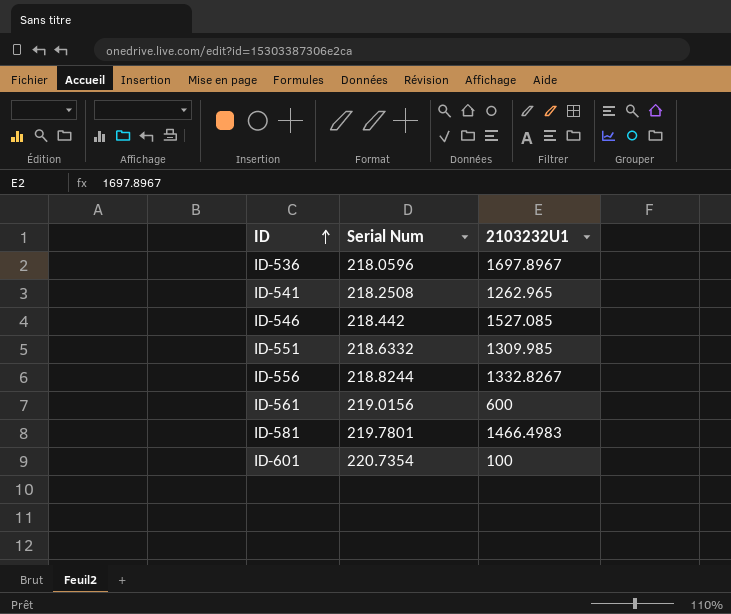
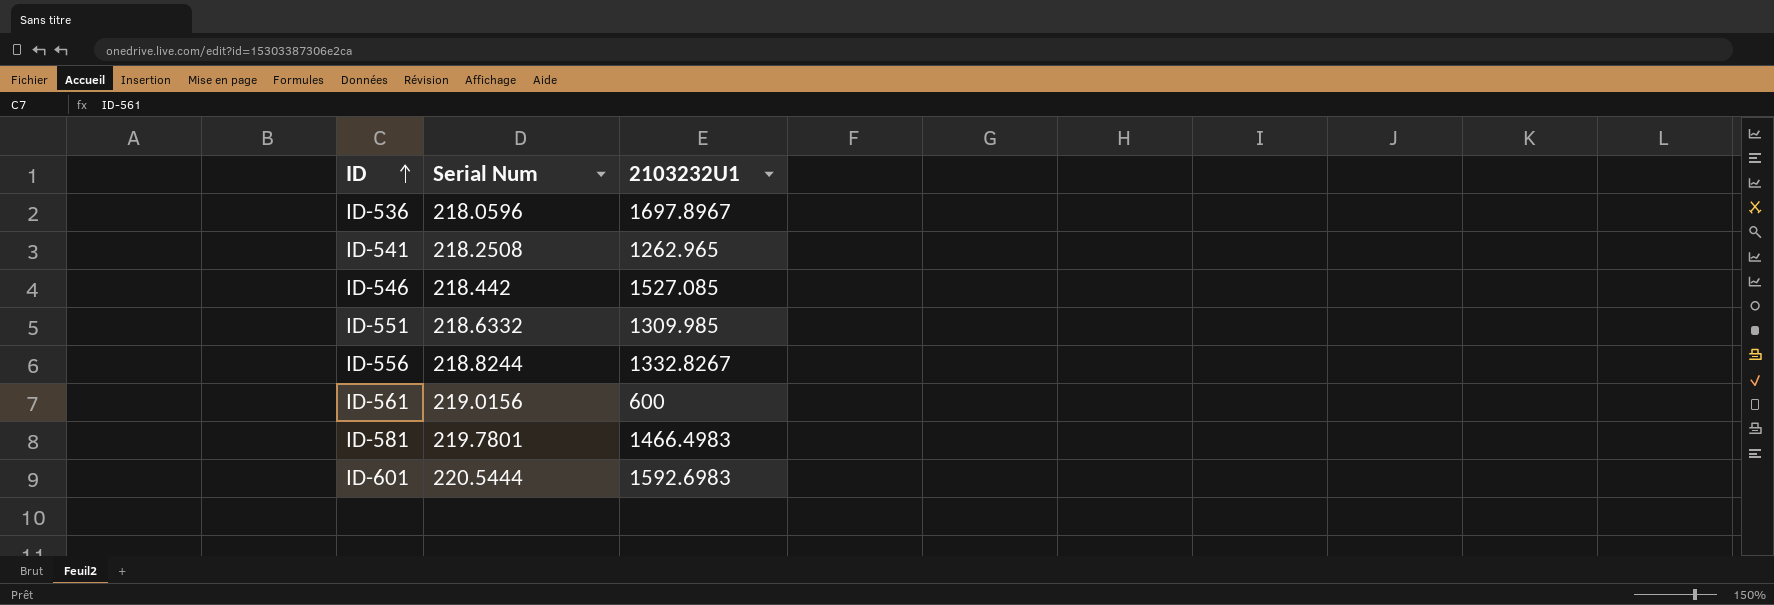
ID-601 | Serial Num: 220.7354 -> 220.5444
ID-601 | 2103232U1: 100 -> 1592.6983

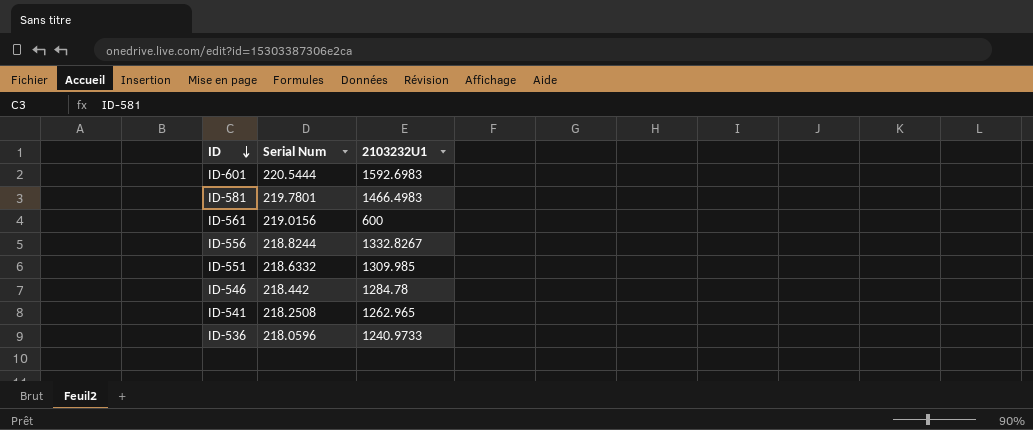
row order: ID ascending -> ID descending
ID-546 | 2103232U1: 1527.085 -> 1284.78
ID-536 | 2103232U1: 1697.8967 -> 1240.9733

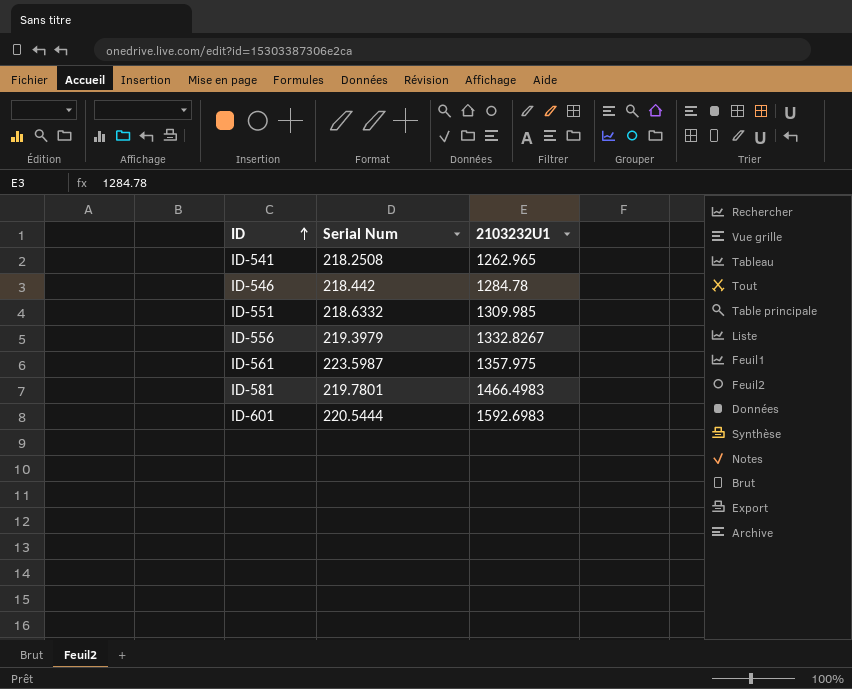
row order: ID descending -> ID ascending
row ID-536: 218.0596 | 1240.9733 -> none
ID-556 | Serial Num: 218.8244 -> 219.3979
ID-561 | Serial Num: 219.0156 -> 223.5987
ID-561 | 2103232U1: 600 -> 1357.975

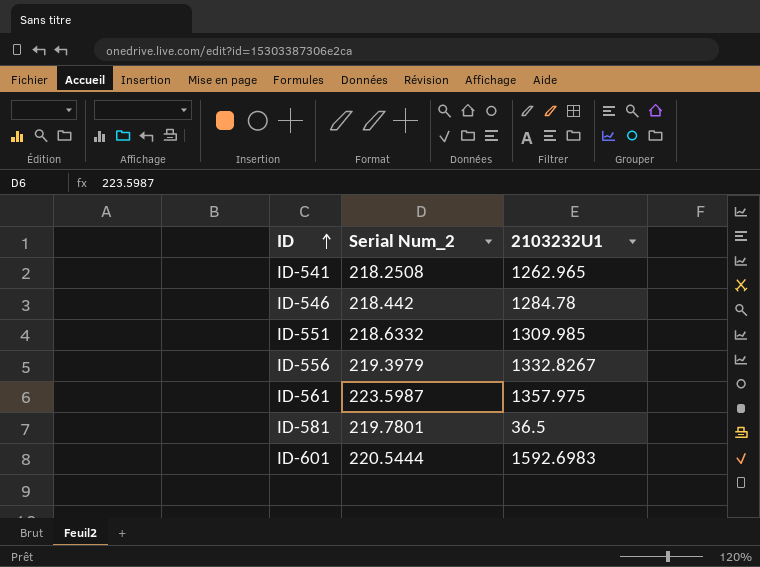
column name: Serial Num -> Serial Num_2
ID-581 | 2103232U1: 1466.4983 -> 36.5

